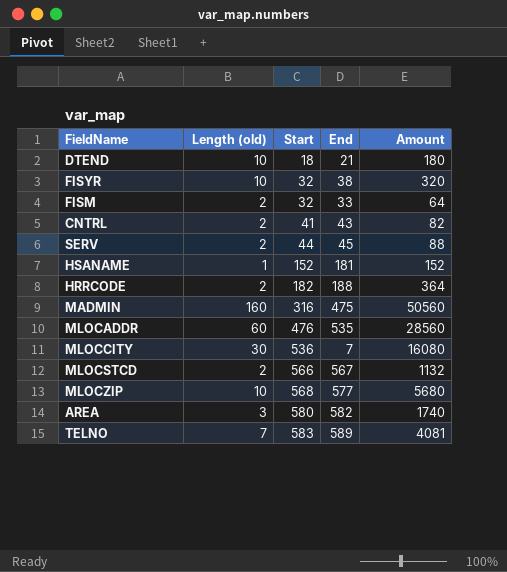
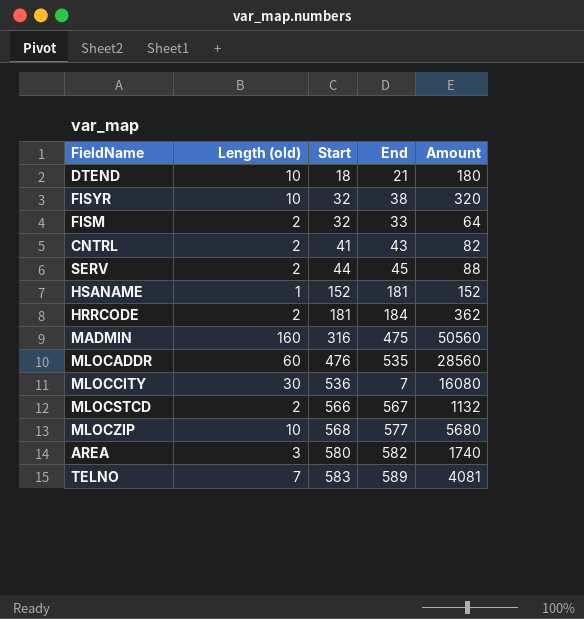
HRRCODE | Start: 182 -> 181
HRRCODE | End: 188 -> 184
HRRCODE | Amount: 364 -> 362

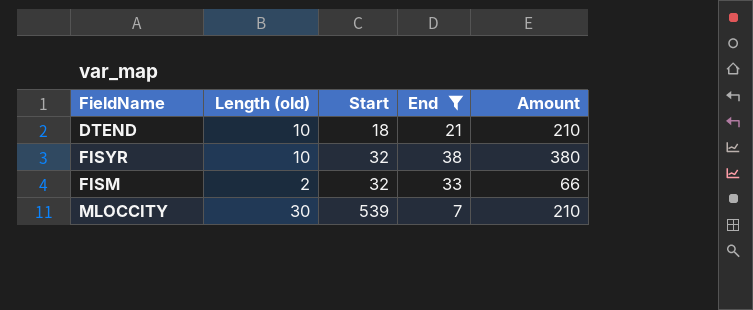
filter: none -> End <= 38
column Amount | formula: [Length (old)] * [Start] -> [Length (old)] * [End]
MLOCCITY | Start: 536 -> 539

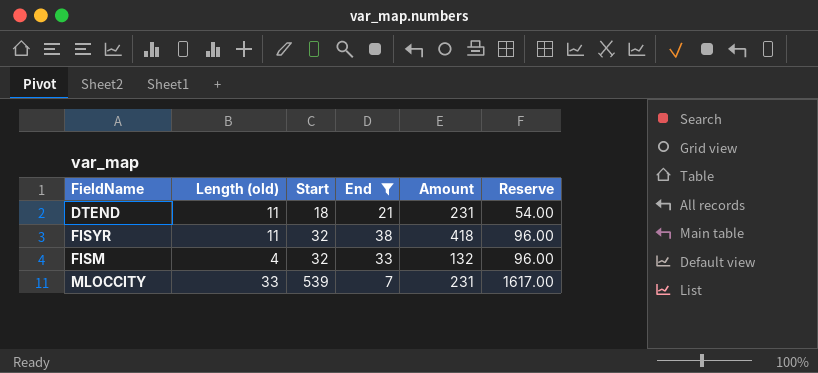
column Reserve | formula: none -> [Start] * 3
DTEND | Length (old): 10 -> 11
DTEND | Amount: 210 -> 231
FISYR | Length (old): 10 -> 11
FISYR | Amount: 380 -> 418
FISM | Length (old): 2 -> 4
FISM | Amount: 66 -> 132
MLOCCITY | Length (old): 30 -> 33
MLOCCITY | Amount: 210 -> 231

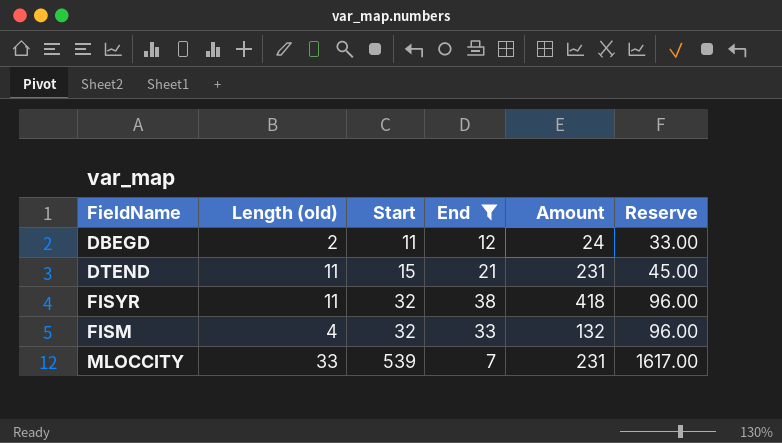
row DBEGD: none -> 2 | 11 | 12 | 24 | 33.00
DTEND | Start: 18 -> 15
DTEND | Reserve: 54.00 -> 45.00

